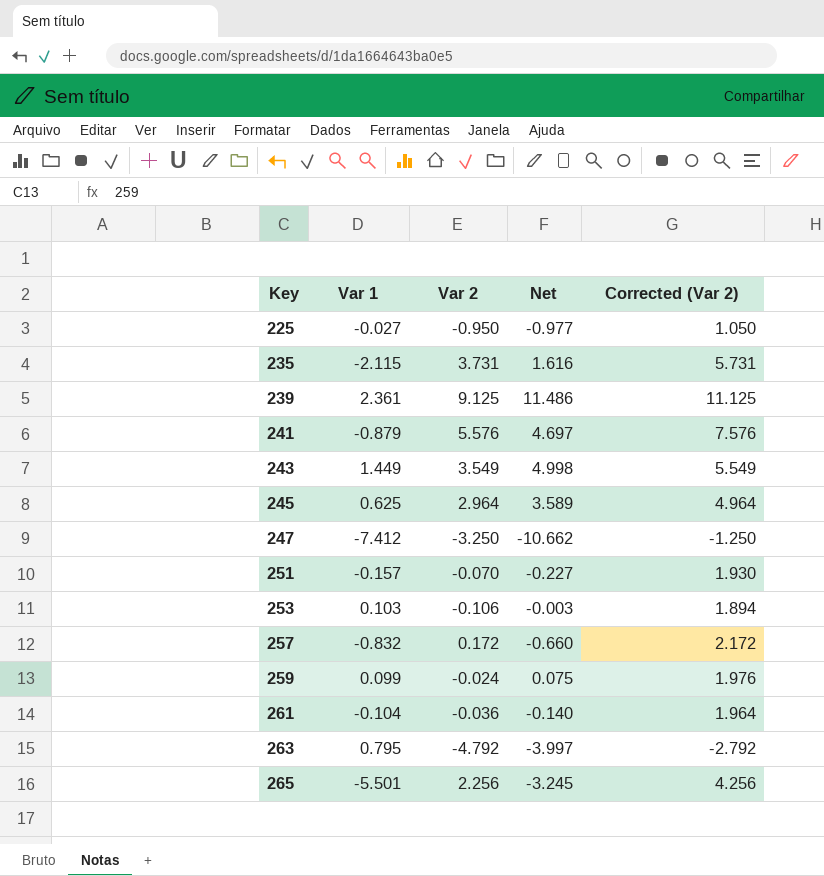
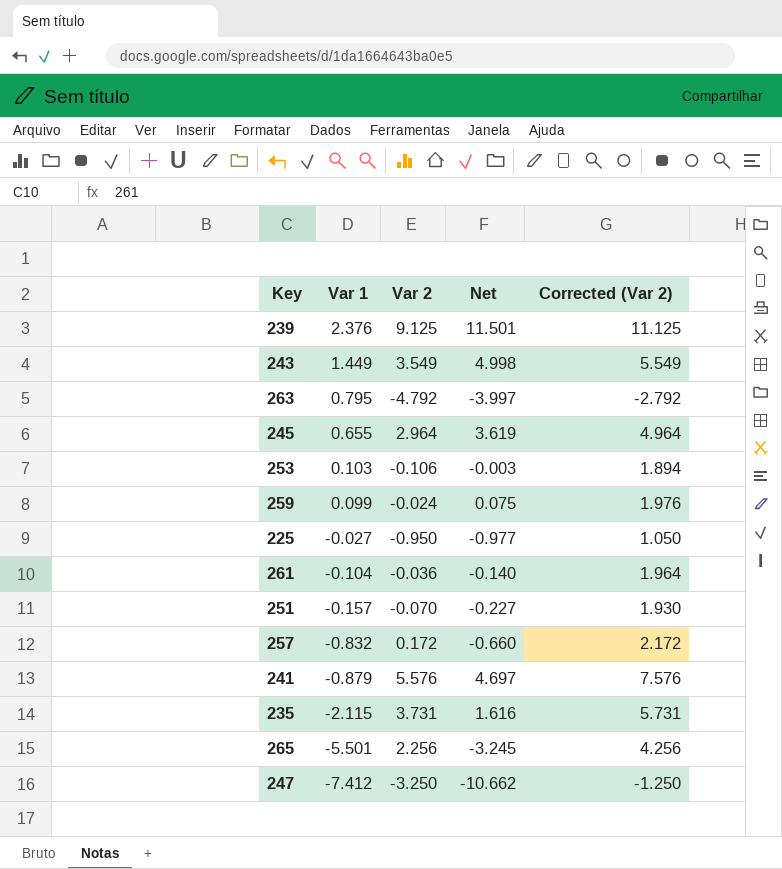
row order: Key ascending -> Var 1 descending
239 | Var 1: 2.361 -> 2.376
239 | Net: 11.486 -> 11.501
245 | Var 1: 0.625 -> 0.655
245 | Net: 3.589 -> 3.619

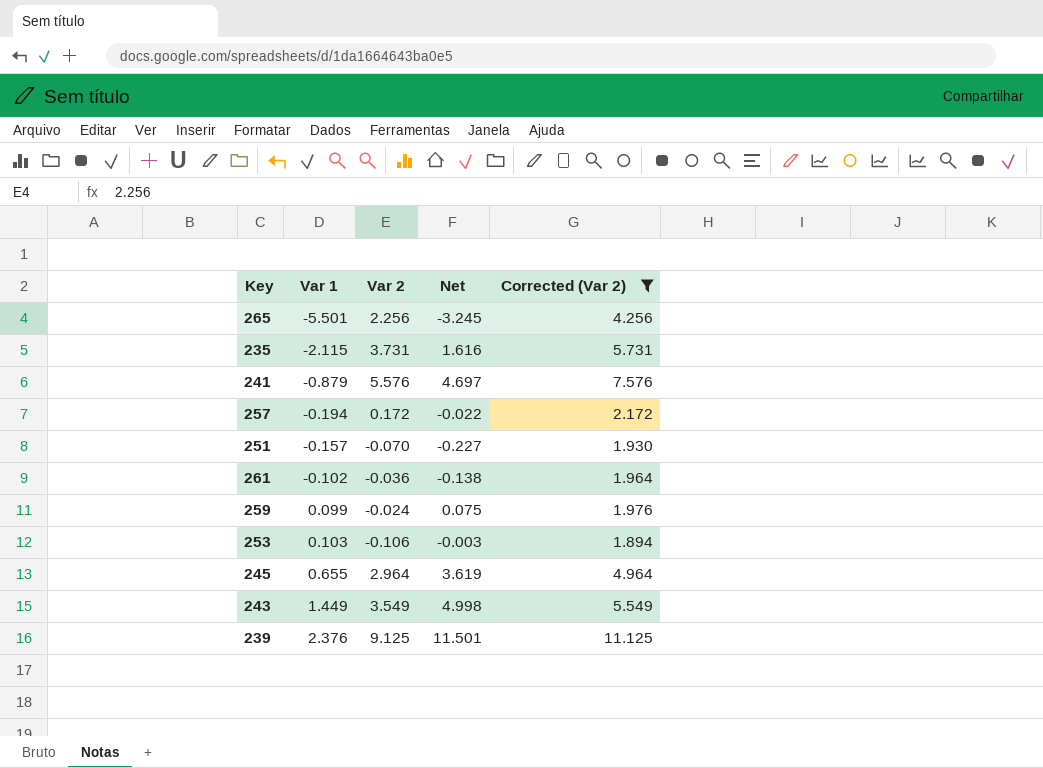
filter: none -> Corrected (Var 2) >= 1.894
row order: Var 1 descending -> Var 1 ascending
257 | Var 1: -0.832 -> -0.194
257 | Net: -0.660 -> -0.022
261 | Var 1: -0.104 -> -0.102
261 | Net: -0.140 -> -0.138

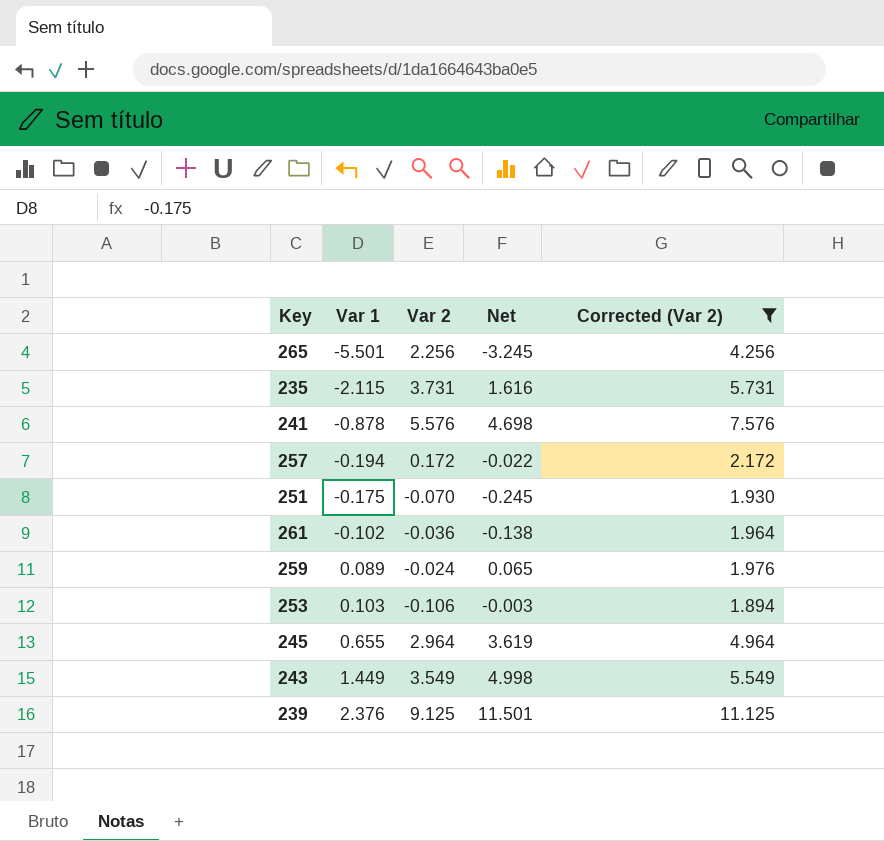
241 | Var 1: -0.879 -> -0.878
241 | Net: 4.697 -> 4.698
251 | Var 1: -0.157 -> -0.175
251 | Net: -0.227 -> -0.245
259 | Var 1: 0.099 -> 0.089
259 | Net: 0.075 -> 0.065

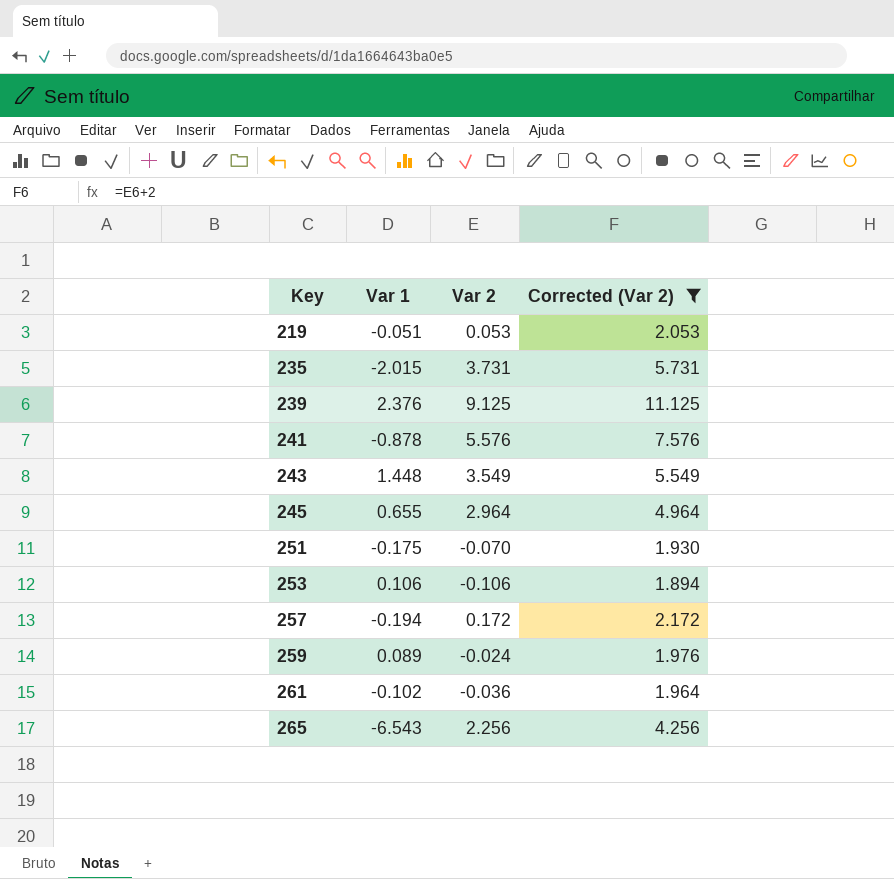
row order: Var 1 ascending -> Key ascending
column Net | formula: [Var 1] + [Var 2] -> none
row 219: none -> -0.051 | 0.053 | 2.053
235 | Var 1: -2.115 -> -2.015
243 | Var 1: 1.449 -> 1.448
253 | Var 1: 0.103 -> 0.106
265 | Var 1: -5.501 -> -6.543

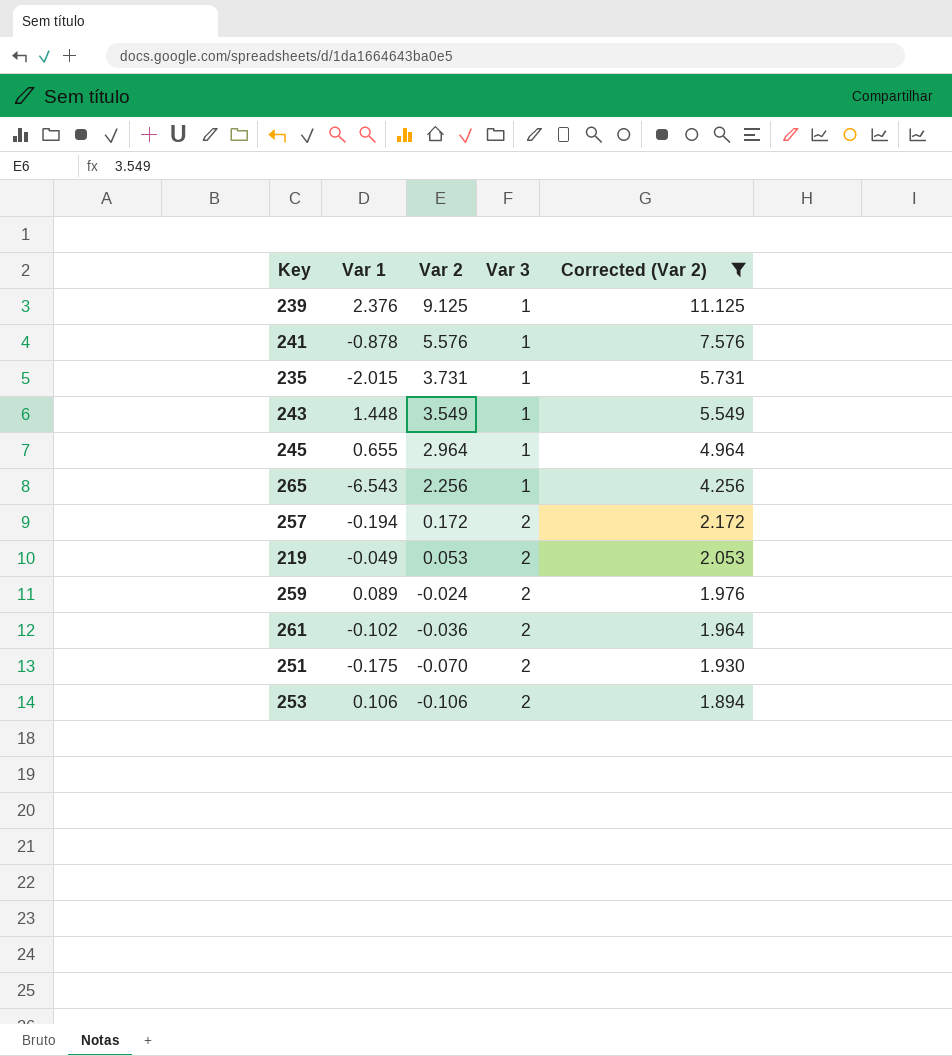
row order: Key ascending -> Var 2 descending
column Var 3 | position: none -> 4
219 | Var 1: -0.051 -> -0.049

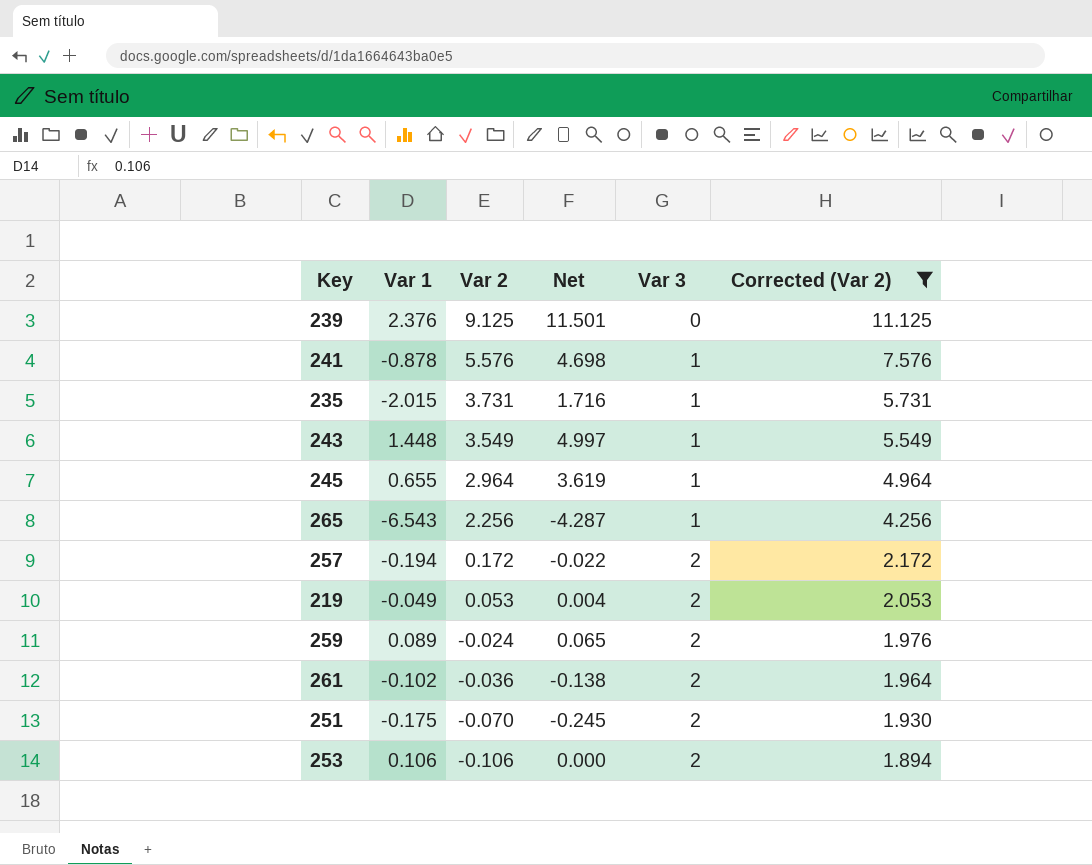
column Net | formula: none -> [Var 1] + [Var 2]
239 | Var 3: 1 -> 0

